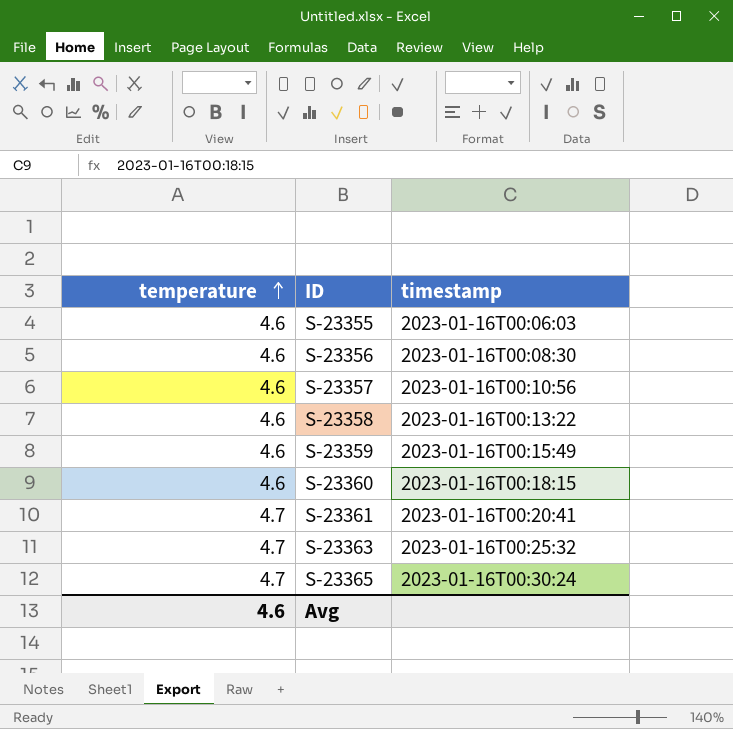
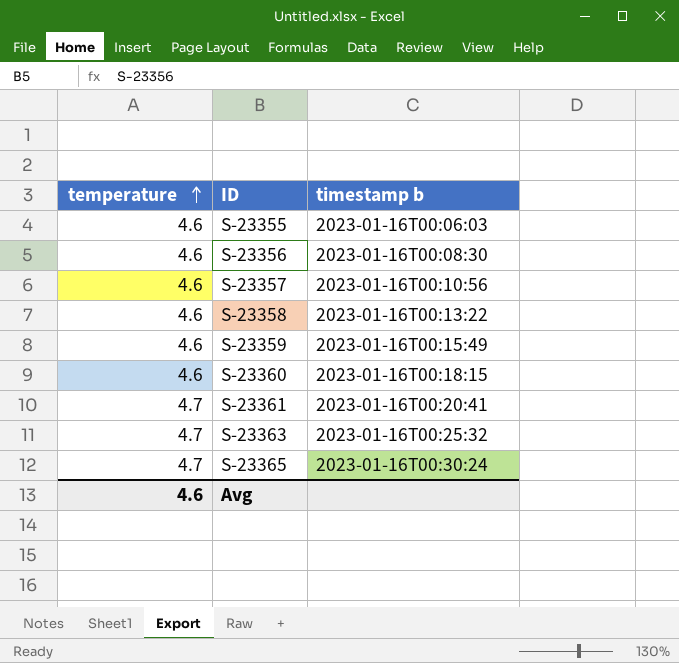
column name: timestamp -> timestamp b

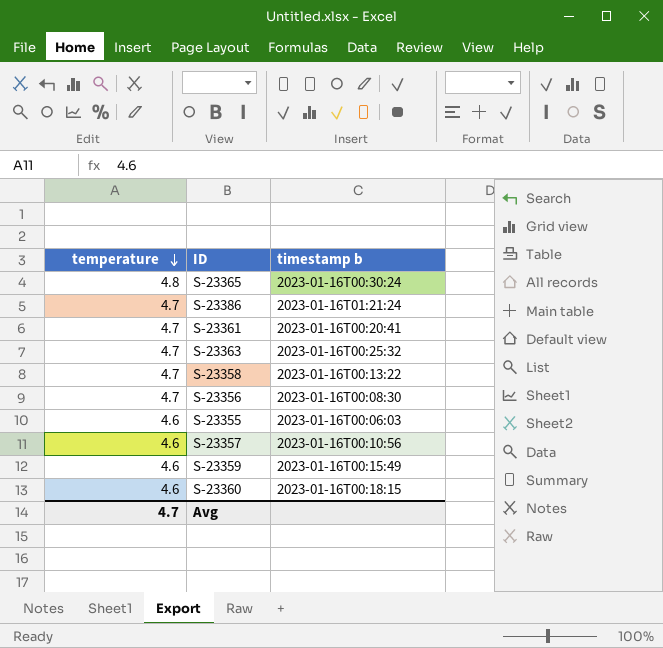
row order: temperature ascending -> temperature descending
S-23365 | temperature: 4.7 -> 4.8
row S-23386: none -> 4.7 | 2023-01-16T01:21:24
S-23358 | temperature: 4.6 -> 4.7
S-23356 | temperature: 4.6 -> 4.7
Avg | temperature: 4.6 -> 4.7

